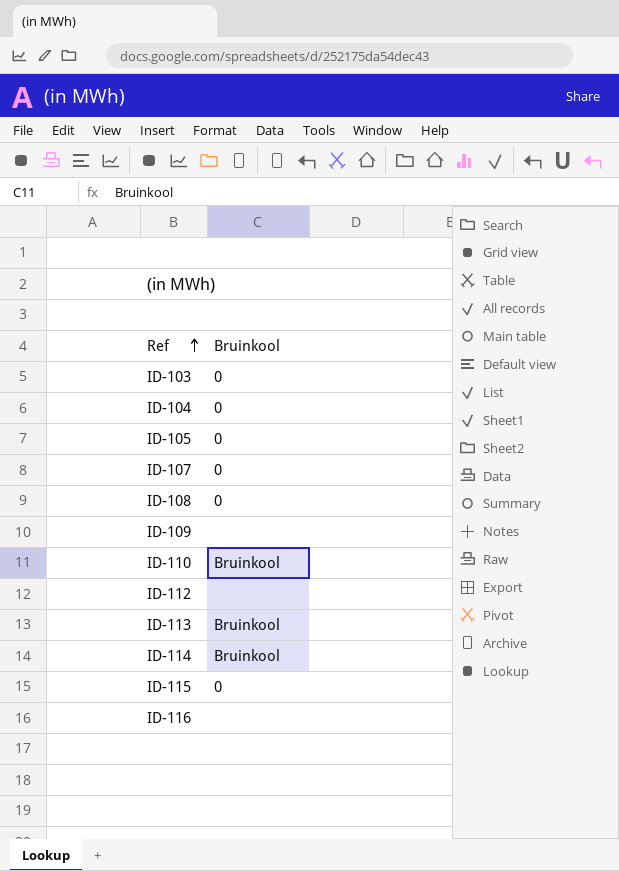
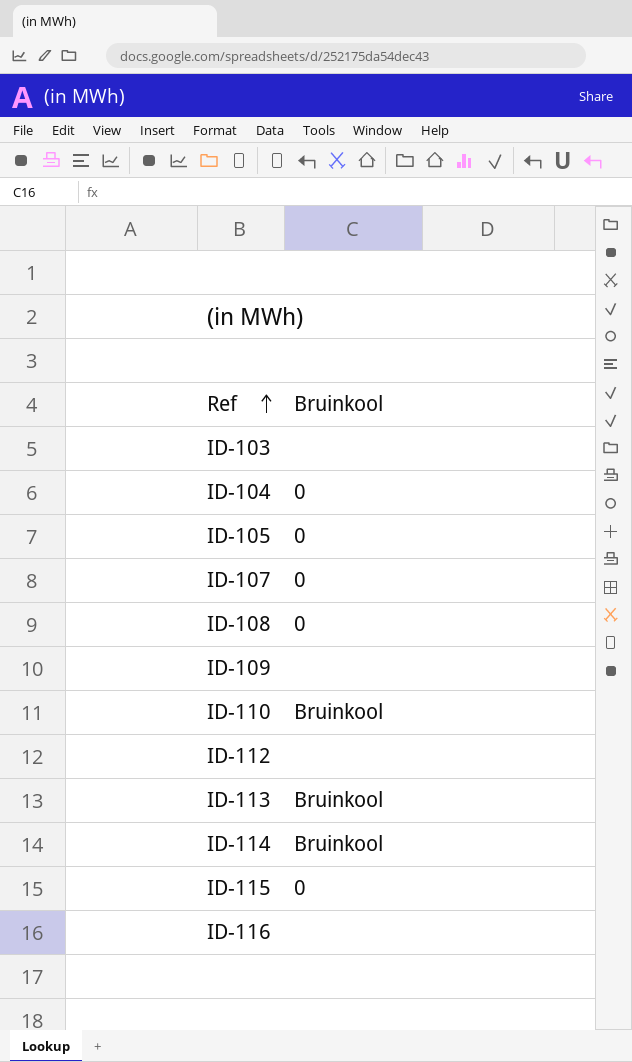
ID-103 | Bruinkool: 0 -> none

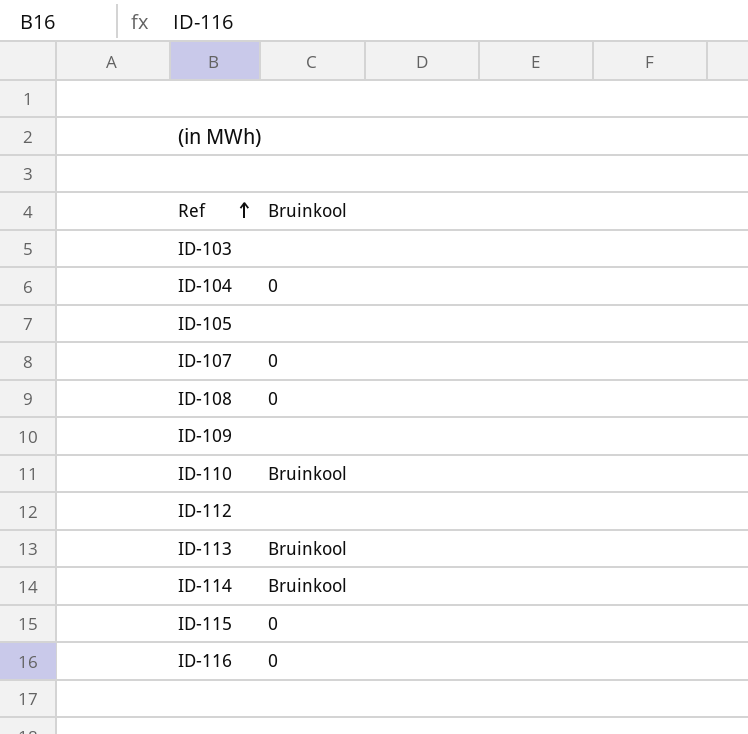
ID-105 | Bruinkool: 0 -> none
ID-116 | Bruinkool: none -> 0

